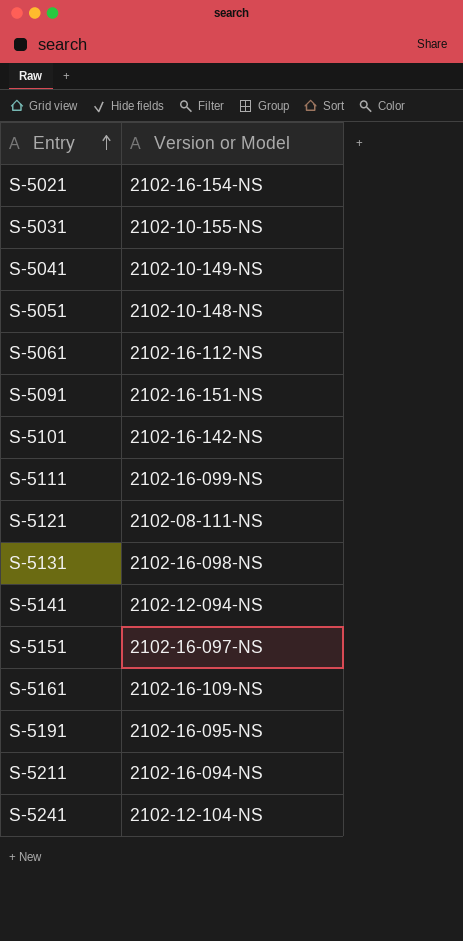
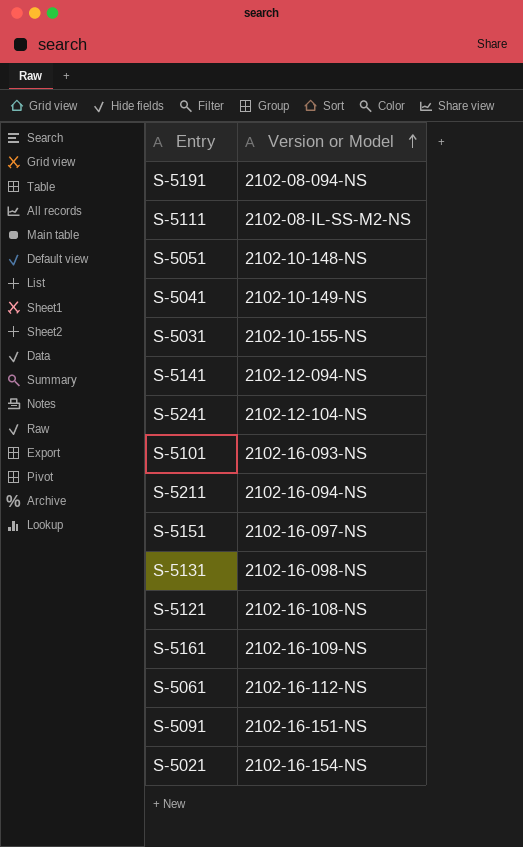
row order: Entry ascending -> Version or Model ascending
S-5191 | Version or Model: 2102-16-095-NS -> 2102-08-094-NS
S-5111 | Version or Model: 2102-16-099-NS -> 2102-08-IL-SS-M2-NS
S-5101 | Version or Model: 2102-16-142-NS -> 2102-16-093-NS
S-5121 | Version or Model: 2102-08-111-NS -> 2102-16-108-NS

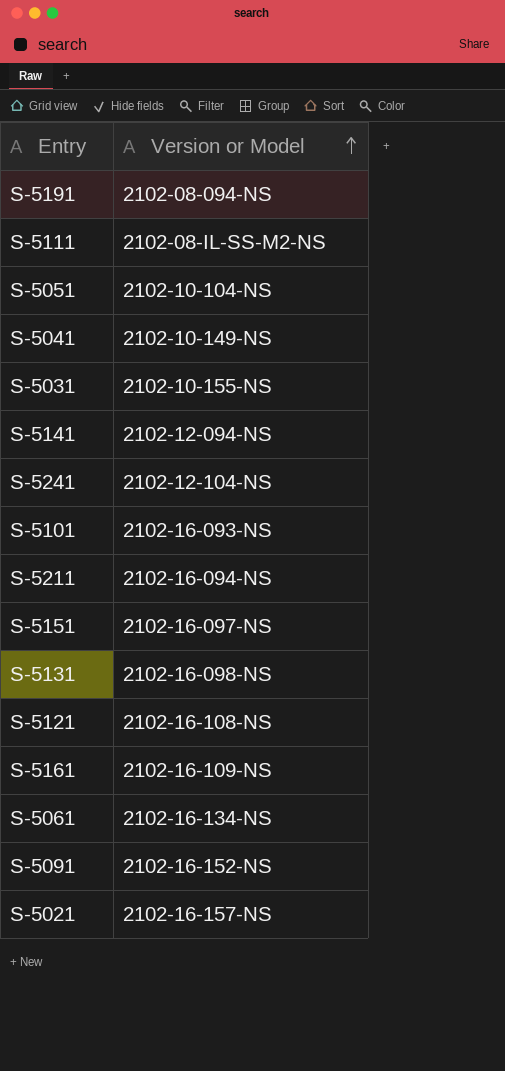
S-5051 | Version or Model: 2102-10-148-NS -> 2102-10-104-NS
S-5061 | Version or Model: 2102-16-112-NS -> 2102-16-134-NS
S-5091 | Version or Model: 2102-16-151-NS -> 2102-16-152-NS
S-5021 | Version or Model: 2102-16-154-NS -> 2102-16-157-NS

